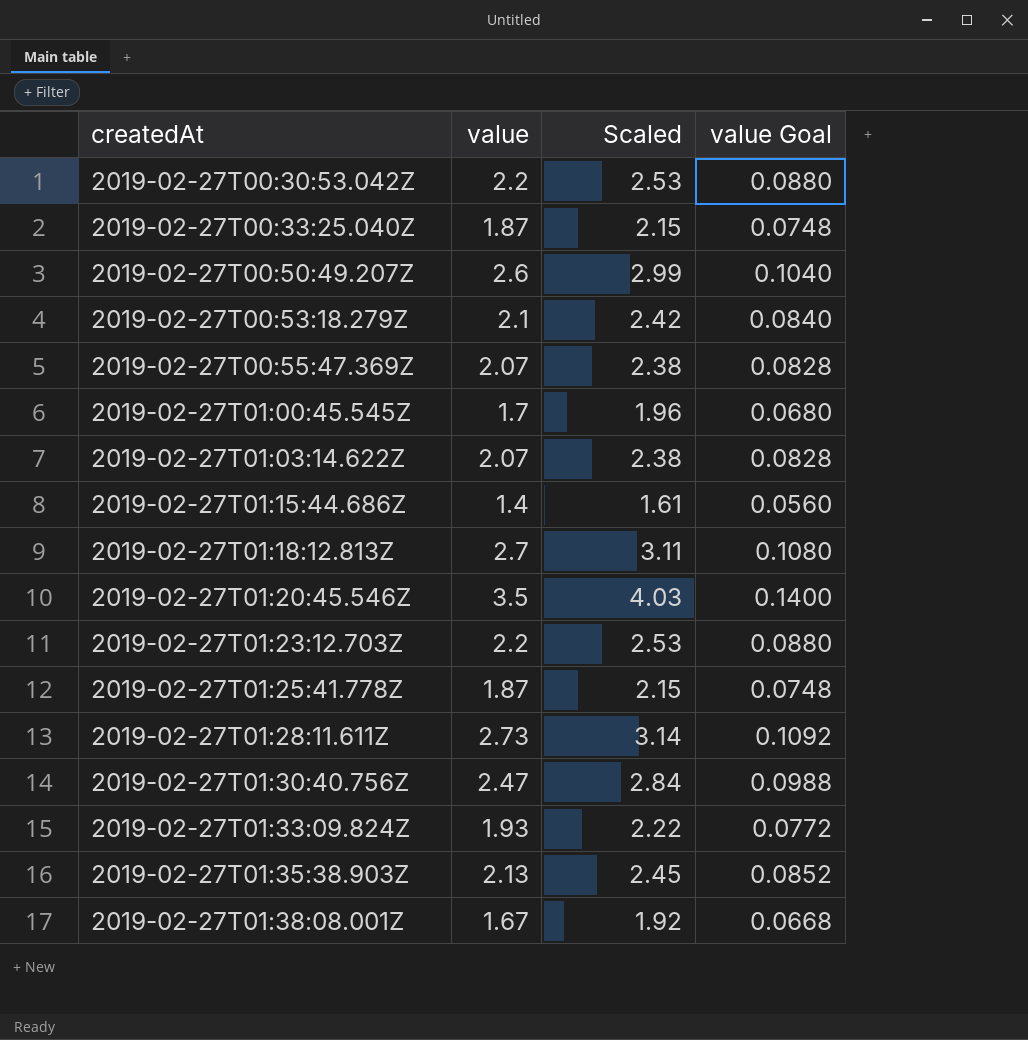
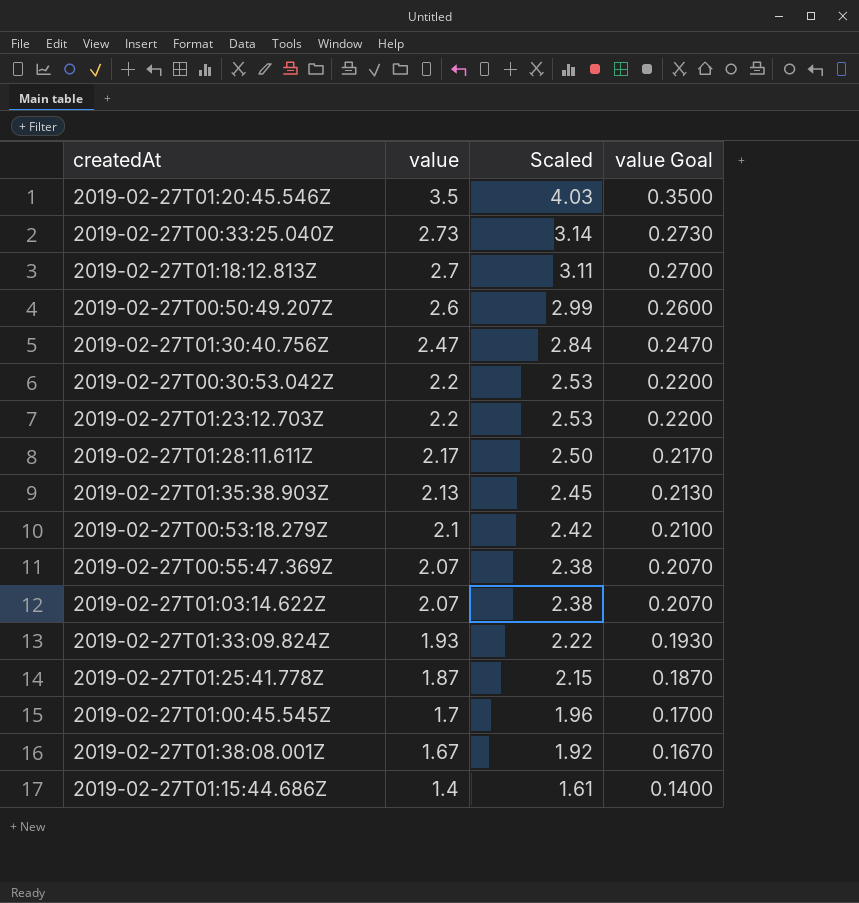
row order: createdAt ascending -> value descending
column value Goal | formula: [value] * 0.04 -> [value] * 0.1
2019-02-27T00:33:25.040Z | value: 1.87 -> 2.73
2019-02-27T00:33:25.040Z | Scaled: 2.15 -> 3.14
2019-02-27T01:28:11.611Z | value: 2.73 -> 2.17
2019-02-27T01:28:11.611Z | Scaled: 3.14 -> 2.50

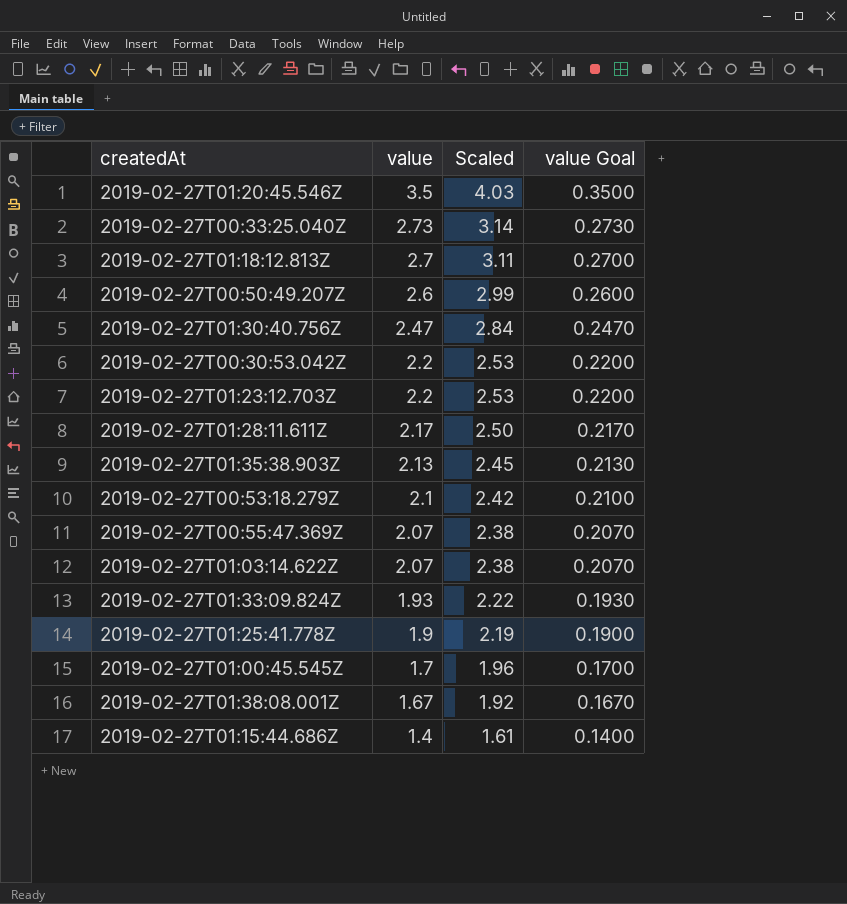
2019-02-27T01:25:41.778Z | value: 1.87 -> 1.9
2019-02-27T01:25:41.778Z | Scaled: 2.15 -> 2.19
2019-02-27T01:25:41.778Z | value Goal: 0.1870 -> 0.1900

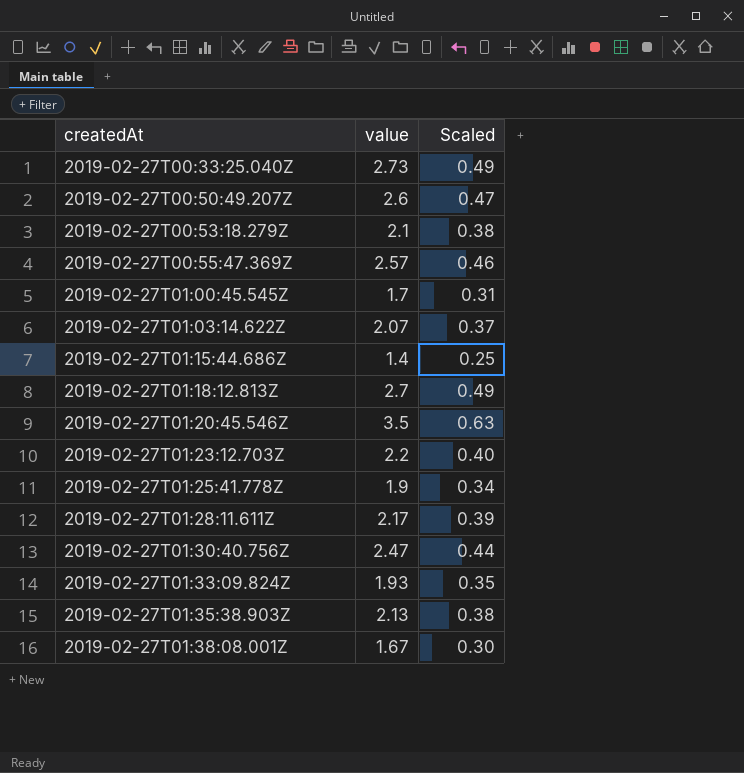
row order: value descending -> createdAt ascending
column value Goal | formula: [value] * 0.1 -> none
column Scaled | formula: [value] * 1.15 -> [value] * 0.18
row 2019-02-27T00:30:53.042Z: 2.2 | 2.53 | 0.2200 -> none
2019-02-27T00:55:47.369Z | value: 2.07 -> 2.57

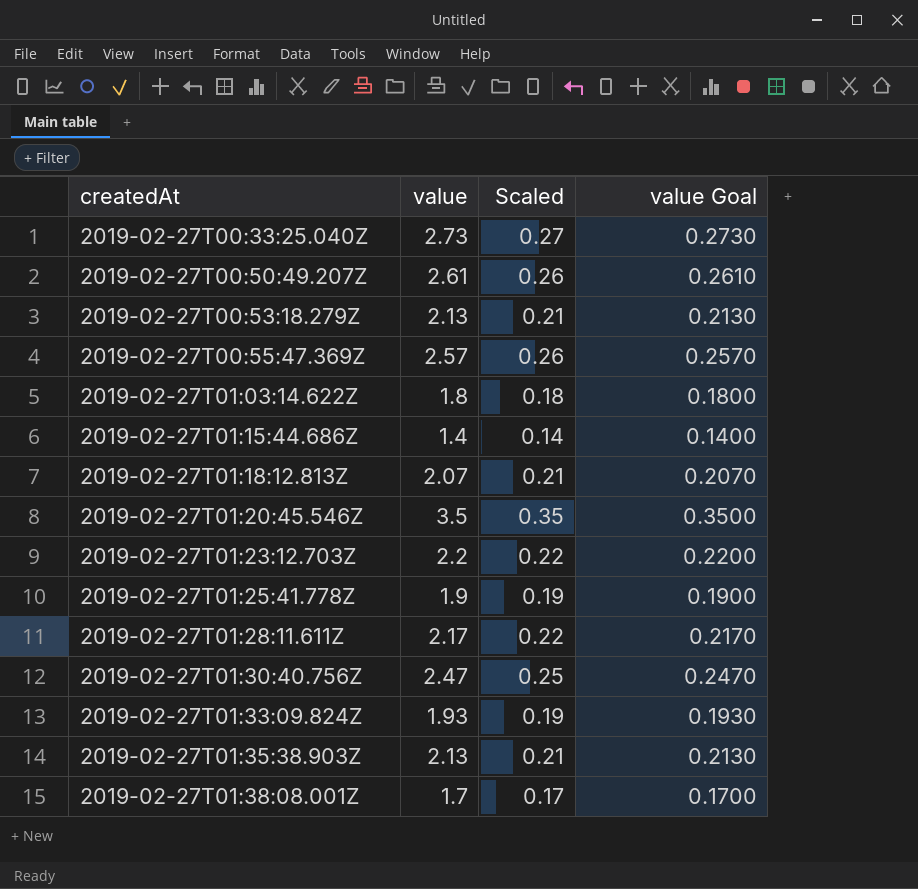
column Scaled | formula: [value] * 0.18 -> [value] * 0.1
column value Goal | formula: none -> [value] * 0.1
row 2019-02-27T01:00:45.545Z: 1.7 | 0.31 -> none
2019-02-27T00:50:49.207Z | value: 2.6 -> 2.61
2019-02-27T00:53:18.279Z | value: 2.1 -> 2.13
2019-02-27T01:03:14.622Z | value: 2.07 -> 1.8
2019-02-27T01:18:12.813Z | value: 2.7 -> 2.07
2019-02-27T01:38:08.001Z | value: 1.67 -> 1.7

